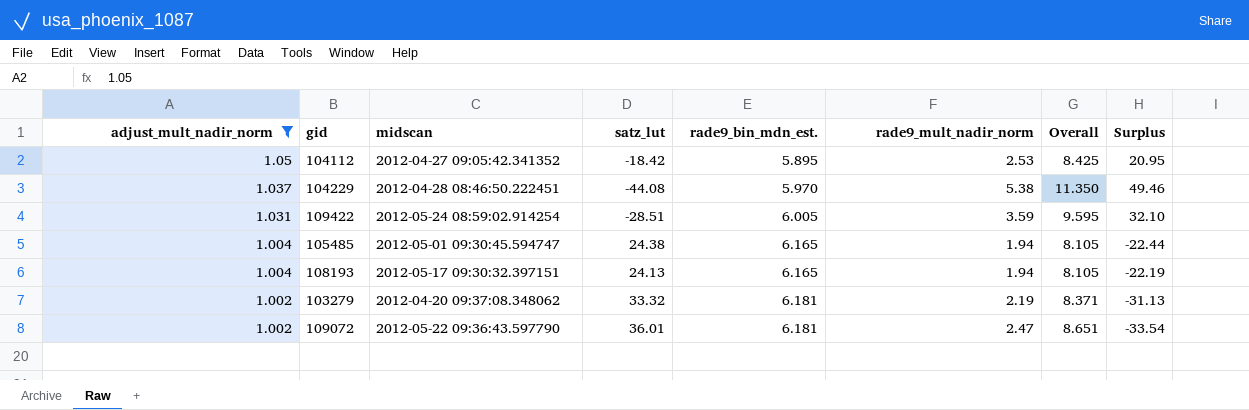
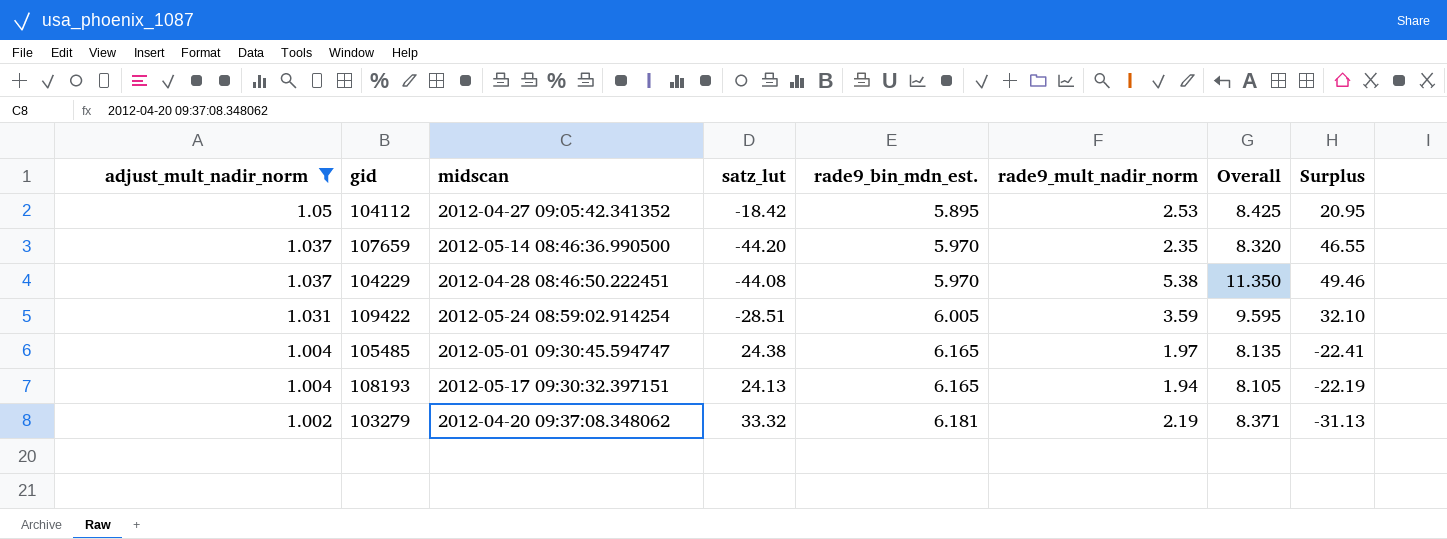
row 109072: 1.002 | 2012-05-22 09:36:43.597790 | 36.01 | 6.181 | 2.47 | 8.651 | -33.54 -> none
row 107659: none -> 1.037 | 2012-05-14 08:46:36.990500 | -44.20 | 5.970 | 2.35 | 8.320 | 46.55
105485 | rade9_mult_nadir_norm: 1.94 -> 1.97
105485 | Overall: 8.105 -> 8.135
105485 | Surplus: -22.44 -> -22.41

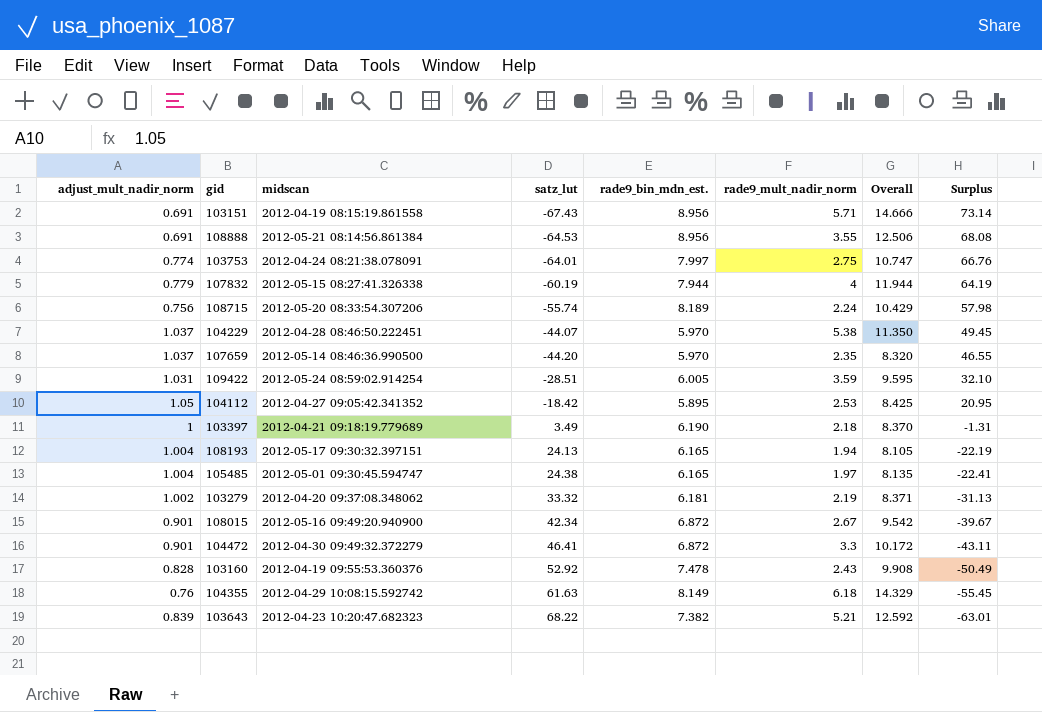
filter: adjust_mult_nadir_norm >= 1.002 -> none
row order: adjust_mult_nadir_norm descending -> Surplus descending
104229 | satz_lut: -44.08 -> -44.07
104229 | Surplus: 49.46 -> 49.45

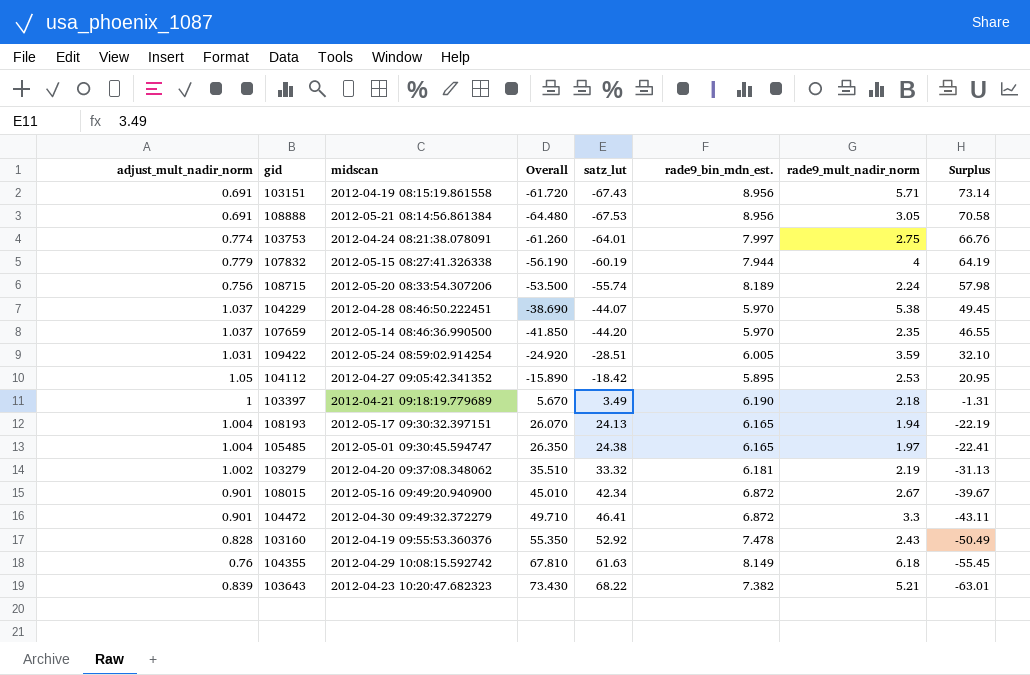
column Overall | formula: [rade9_bin_mdn_est.] + [rade9_mult_nadir_norm] -> [satz_lut] + [rade9_mult_nadir_norm]
column Overall | position: 7 -> 4
108888 | satz_lut: -64.53 -> -67.53
108888 | rade9_mult_nadir_norm: 3.55 -> 3.05
108888 | Surplus: 68.08 -> 70.58

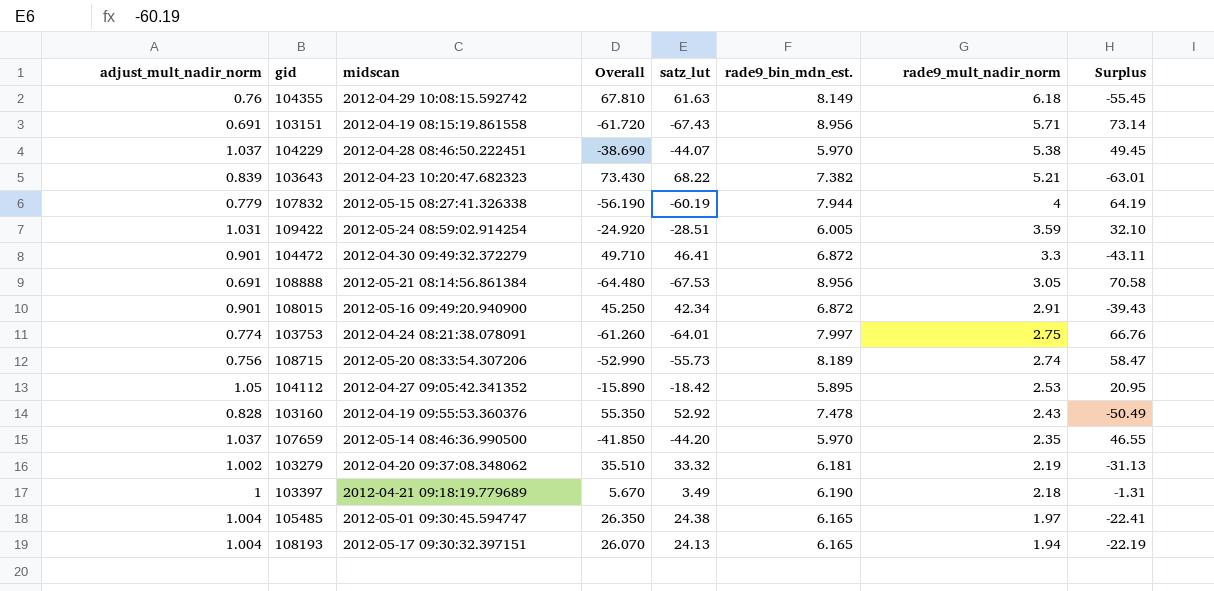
row order: Surplus descending -> rade9_mult_nadir_norm descending
108015 | Overall: 45.010 -> 45.250
108015 | rade9_mult_nadir_norm: 2.67 -> 2.91
108015 | Surplus: -39.67 -> -39.43
108715 | Overall: -53.500 -> -52.990
108715 | satz_lut: -55.74 -> -55.73
108715 | rade9_mult_nadir_norm: 2.24 -> 2.74
108715 | Surplus: 57.98 -> 58.47

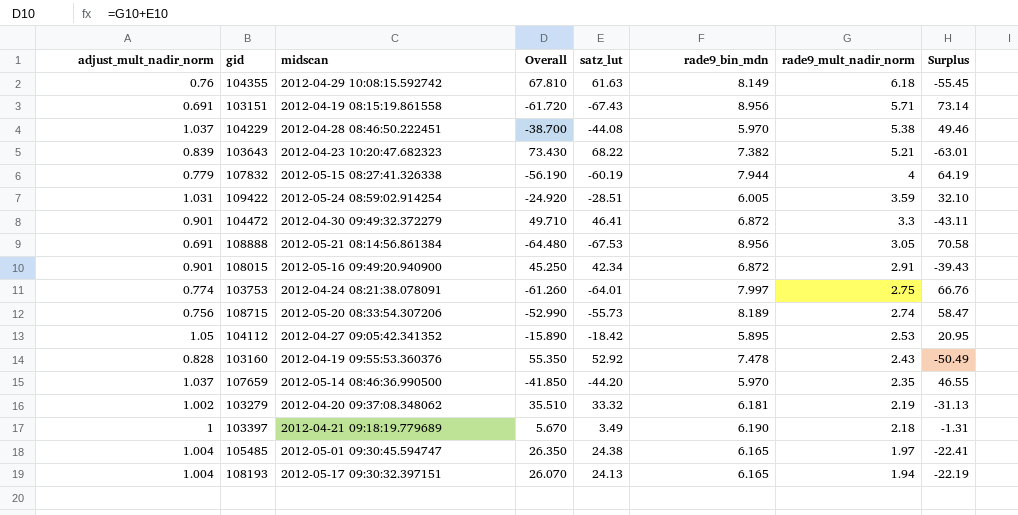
column name: rade9_bin_mdn_est. -> rade9_bin_mdn
104229 | Overall: -38.690 -> -38.700
104229 | satz_lut: -44.07 -> -44.08
104229 | Surplus: 49.45 -> 49.46

